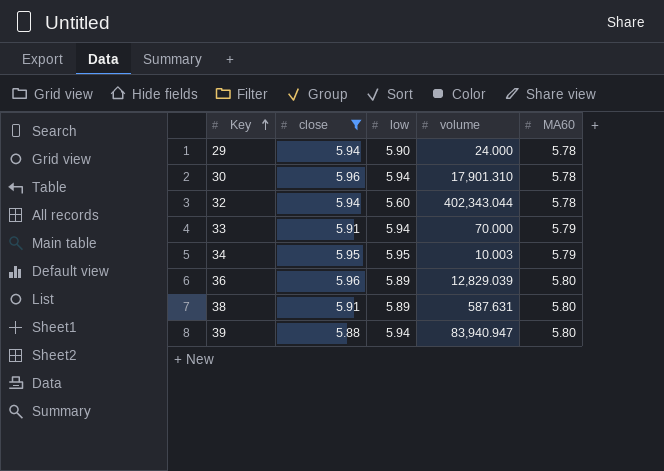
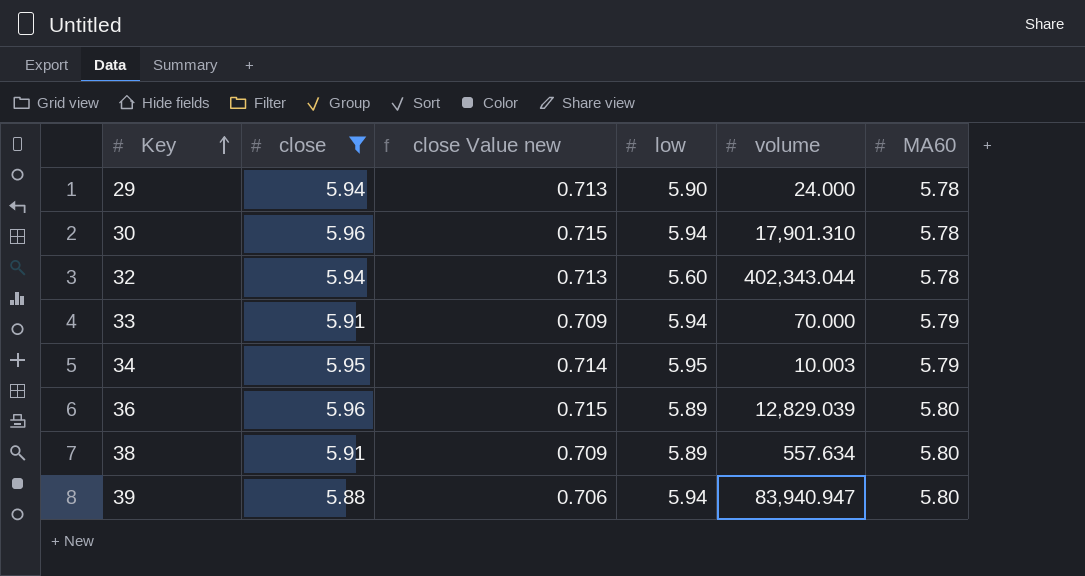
column close Value new | formula: none -> [close] * 0.12
38 | volume: 587.631 -> 557.634

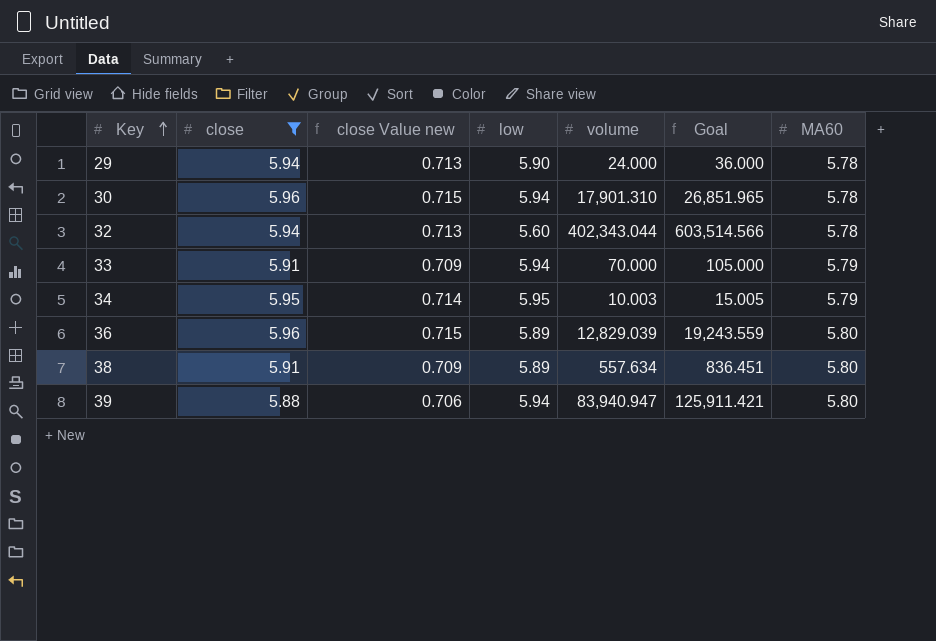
column Goal | formula: none -> [volume] * 1.5

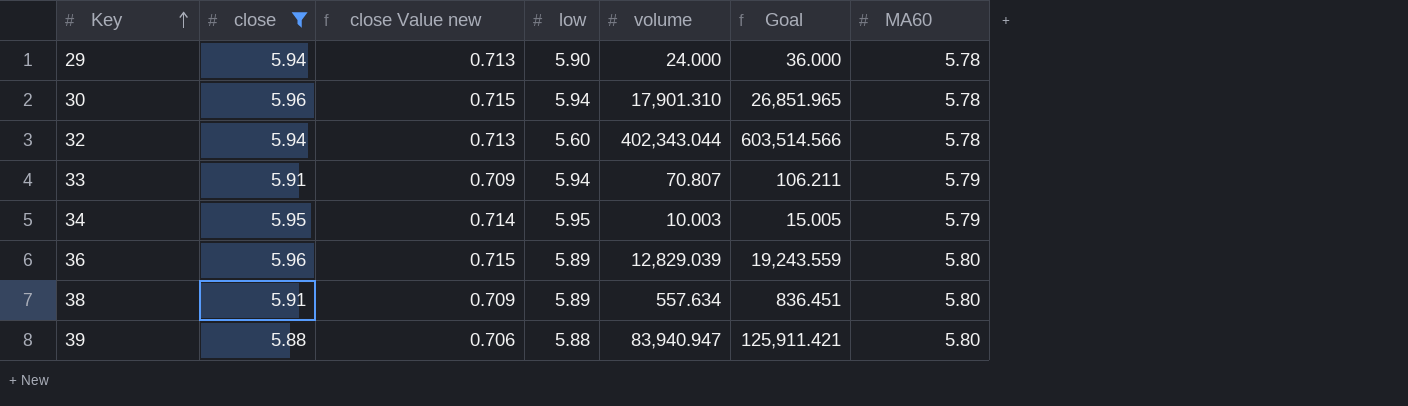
33 | volume: 70.000 -> 70.807
33 | Goal: 105.000 -> 106.211
39 | low: 5.94 -> 5.88

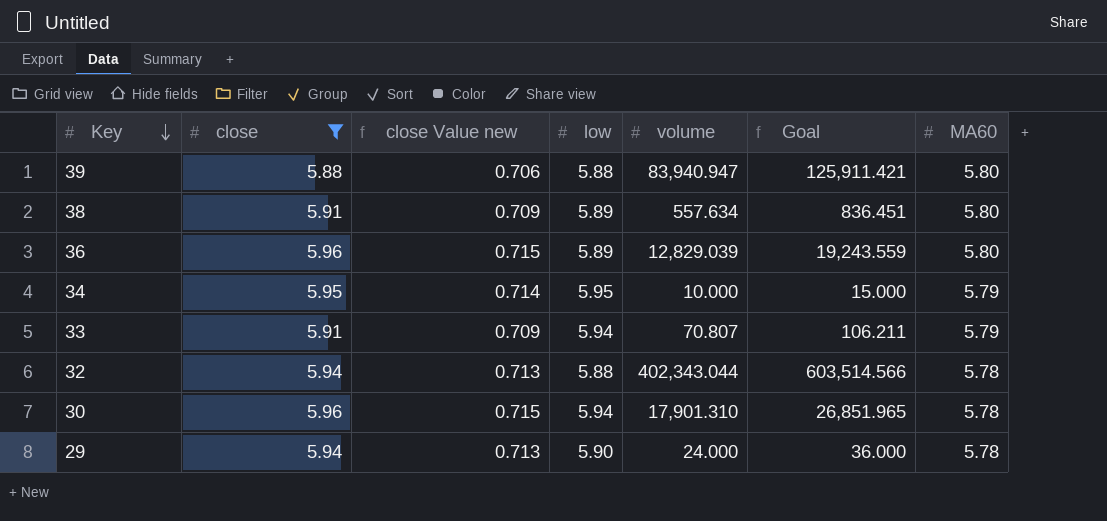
row order: Key ascending -> Key descending
34 | volume: 10.003 -> 10.000
34 | Goal: 15.005 -> 15.000
32 | low: 5.60 -> 5.88

